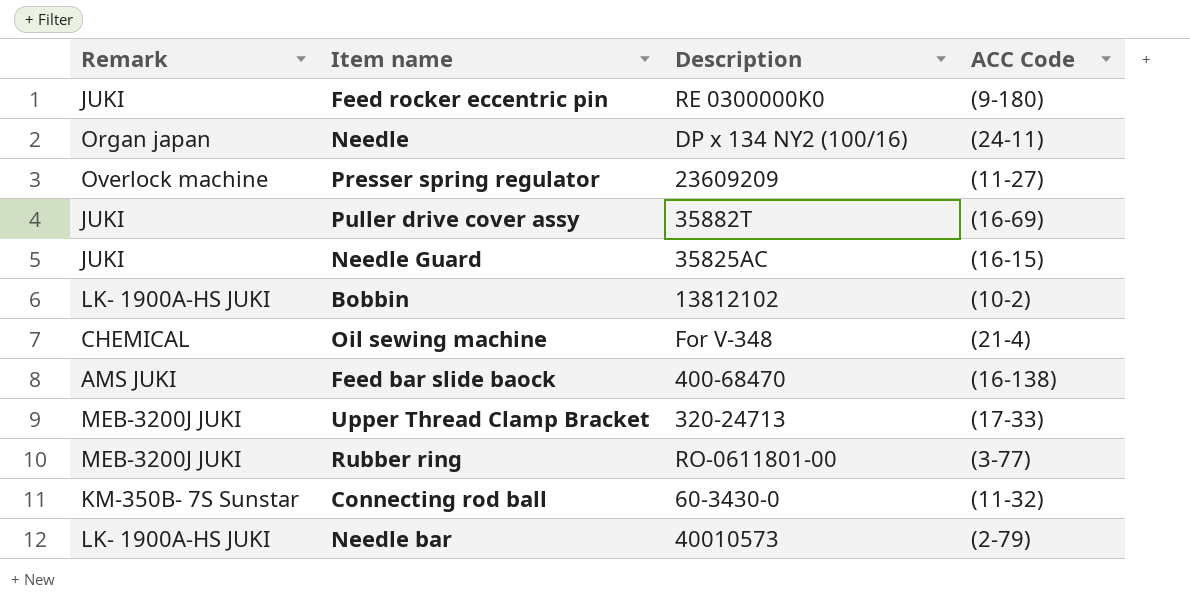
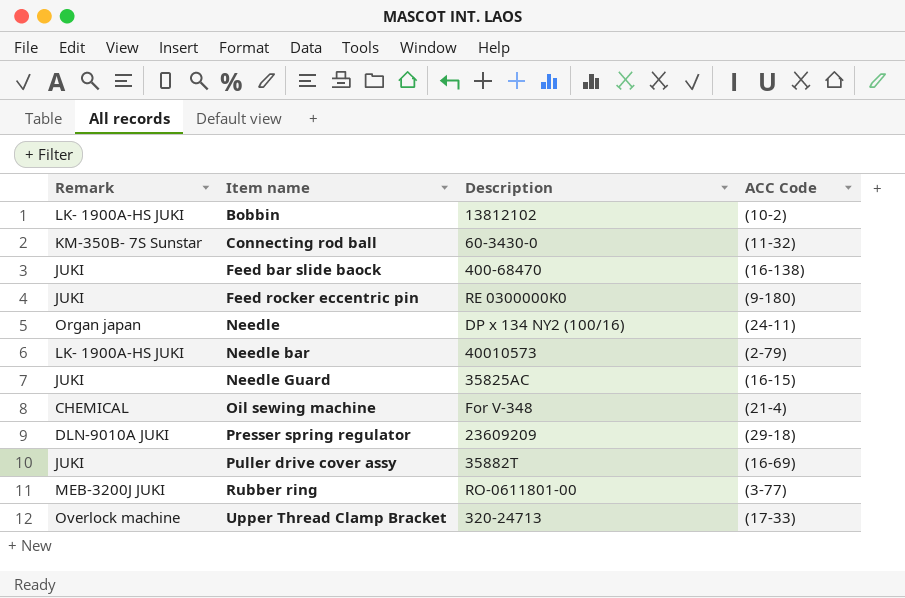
row order: none -> Item name ascending
Feed bar slide baock | Remark: AMS JUKI -> JUKI
Presser spring regulator | Remark: Overlock machine -> DLN-9010A JUKI
Presser spring regulator | ACC Code: (11-27) -> (29-18)
Upper Thread Clamp Bracket | Remark: MEB-3200J JUKI -> Overlock machine

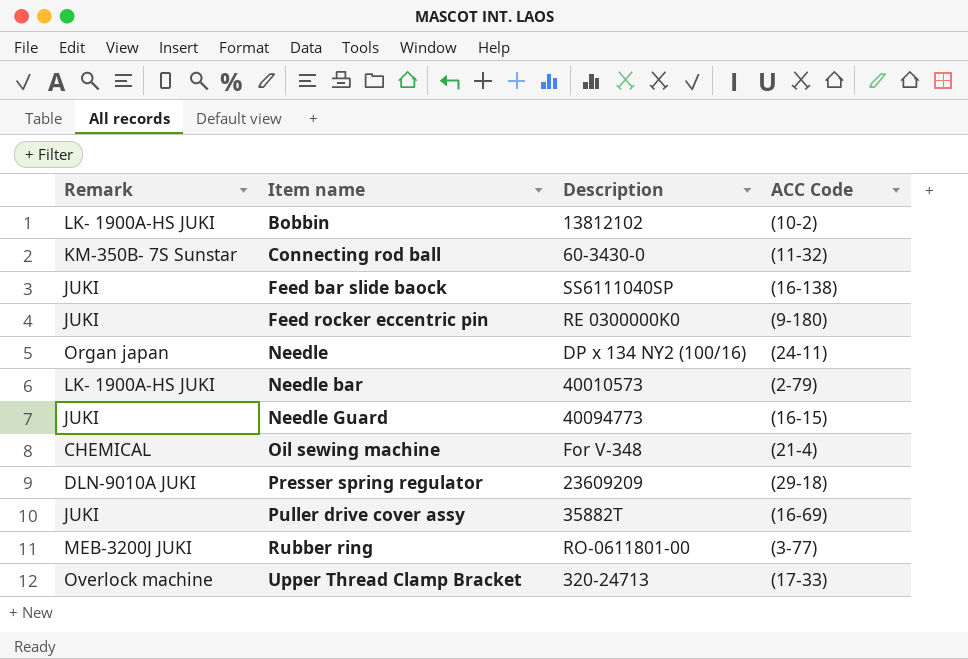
Feed bar slide baock | Description: 400-68470 -> SS6111040SP
Needle Guard | Description: 35825AC -> 40094773

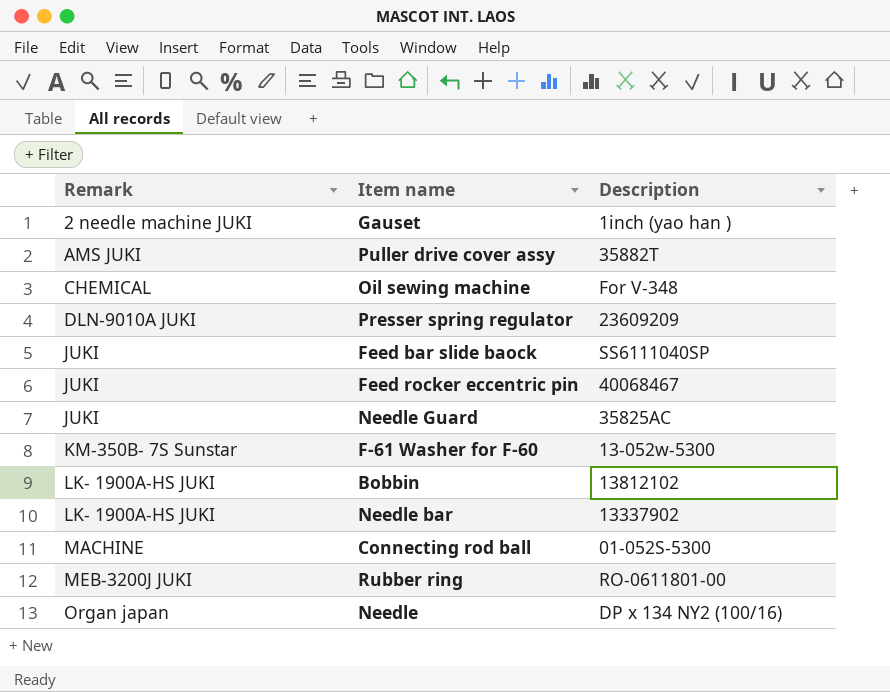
row order: Item name ascending -> Remark ascending
column ACC Code | position: 4 -> none
row Upper Thread Clamp Bracket: Overlock machine | 320-24713 | (17-33) -> none
row Gauset: none -> 2 needle machine JUKI | 1inch (yao han )
Puller drive cover assy | Remark: JUKI -> AMS JUKI
Feed rocker eccentric pin | Description: RE 0300000K0 -> 40068467
Needle Guard | Description: 40094773 -> 35825AC
row F-61 Washer for F-60: none -> KM-350B- 7S Sunstar | 13-052w-5300
Needle bar | Description: 40010573 -> 13337902
Connecting rod ball | Remark: KM-350B- 7S Sunstar -> MACHINE
Connecting rod ball | Description: 60-3430-0 -> 01-052S-5300

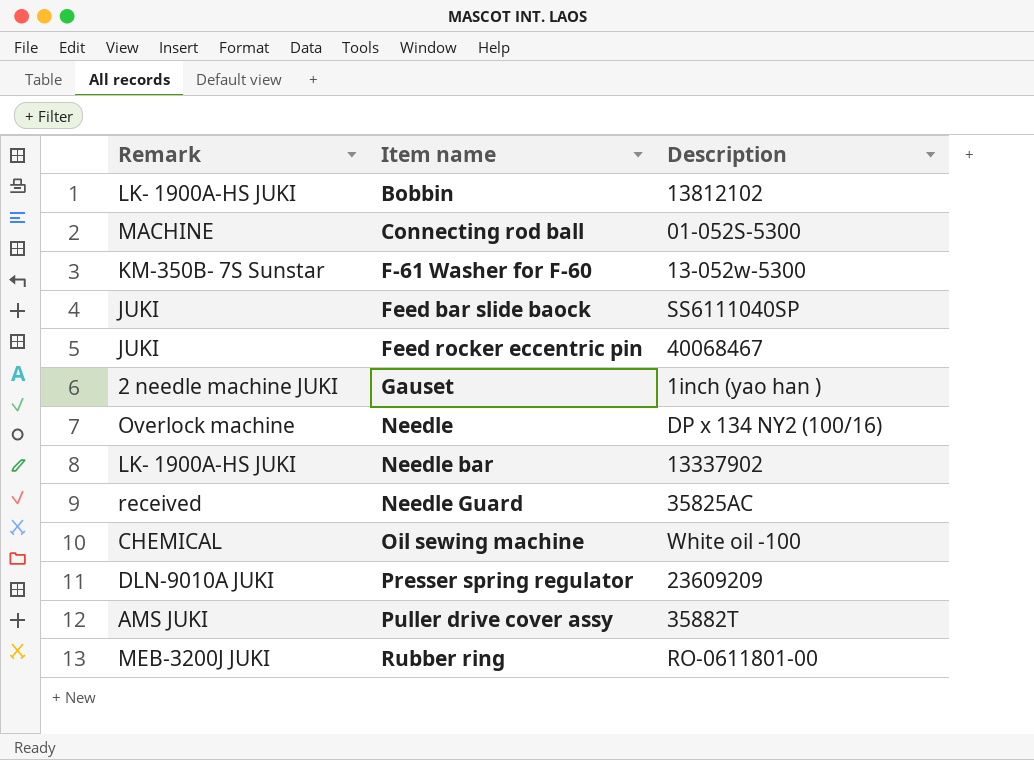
row order: Remark ascending -> Item name ascending
Needle | Remark: Organ japan -> Overlock machine
Needle Guard | Remark: JUKI -> received
Oil sewing machine | Description: For V-348 -> White oil -100

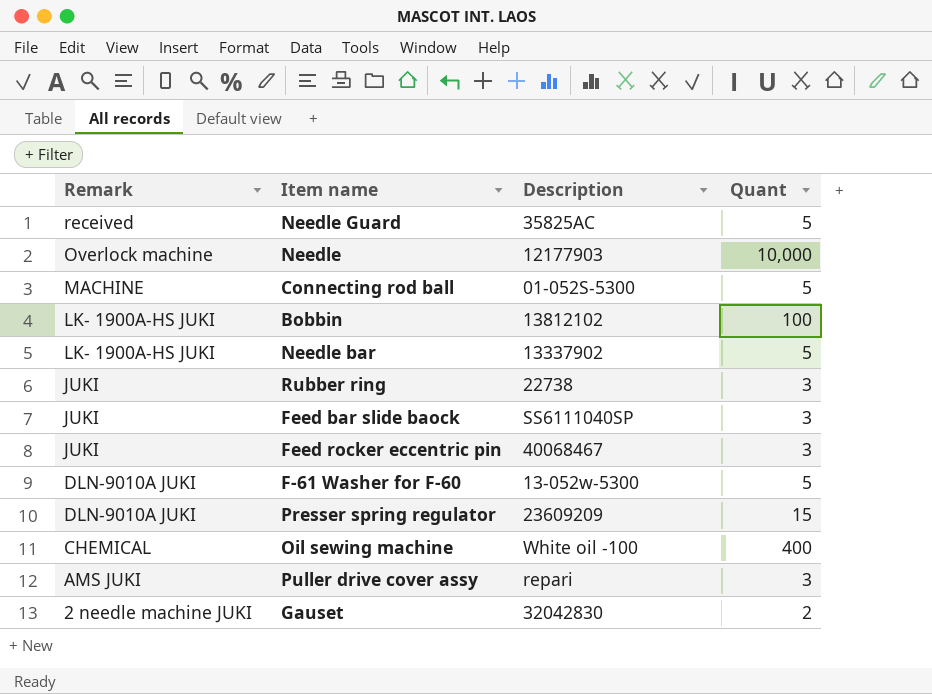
row order: Item name ascending -> Remark descending
column Quant | position: none -> 4
Needle | Description: DP x 134 NY2 (100/16) -> 12177903
Rubber ring | Remark: MEB-3200J JUKI -> JUKI
Rubber ring | Description: RO-0611801-00 -> 22738
F-61 Washer for F-60 | Remark: KM-350B- 7S Sunstar -> DLN-9010A JUKI
Puller drive cover assy | Description: 35882T -> repari
Gauset | Description: 1inch (yao han ) -> 32042830

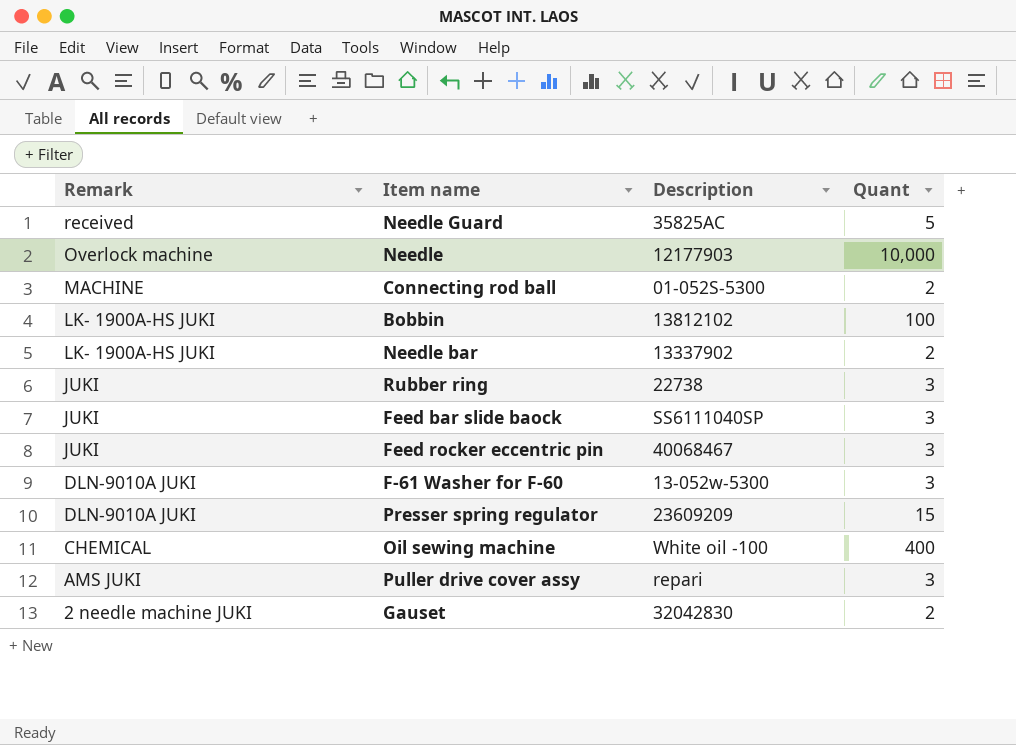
Connecting rod ball | Quant: 5 -> 2
Needle bar | Quant: 5 -> 2
F-61 Washer for F-60 | Quant: 5 -> 3

